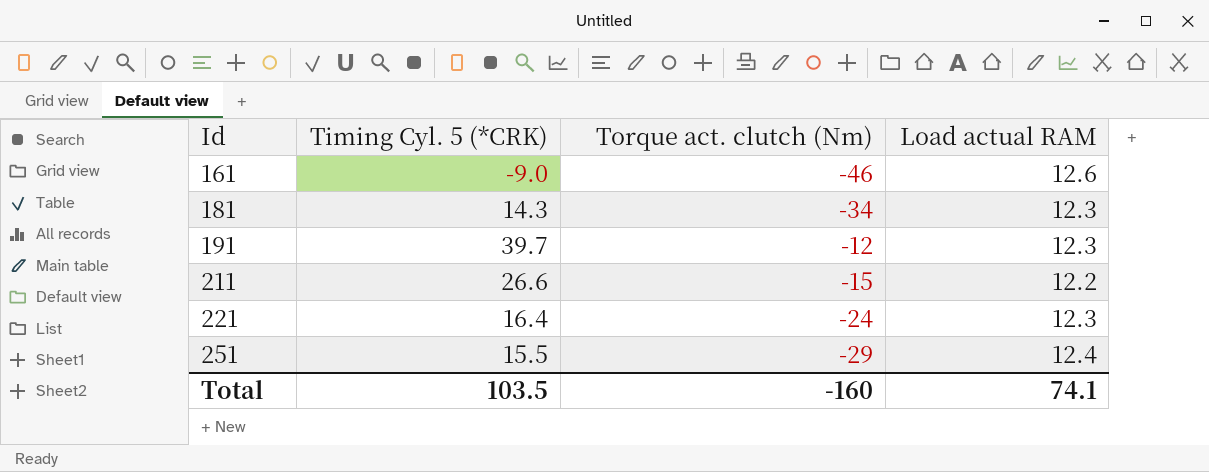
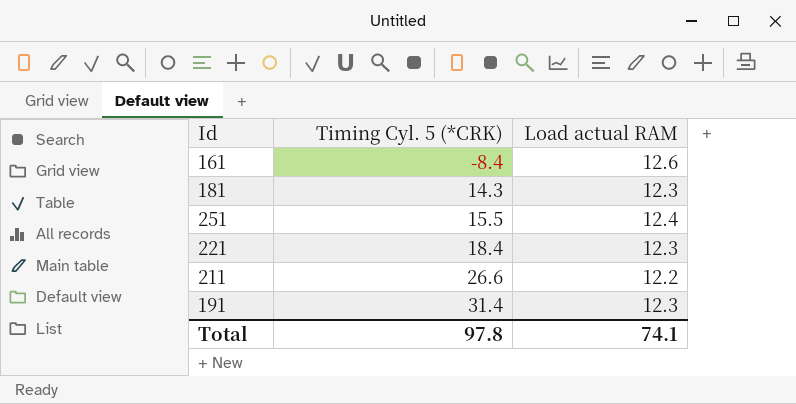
row order: Id ascending -> Timing Cyl. 5 (*CRK) ascending
column Torque act. clutch (Nm) | position: 3 -> none
161 | Timing Cyl. 5 (*CRK): -9.0 -> -8.4
221 | Timing Cyl. 5 (*CRK): 16.4 -> 18.4
191 | Timing Cyl. 5 (*CRK): 39.7 -> 31.4
Total | Timing Cyl. 5 (*CRK): 103.5 -> 97.8

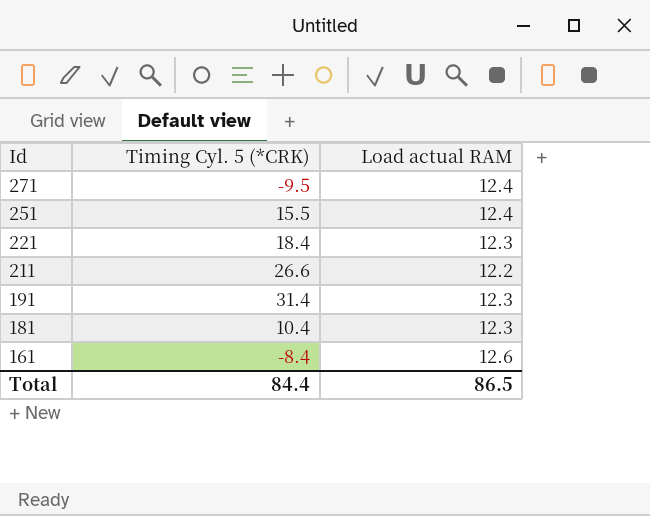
row order: Timing Cyl. 5 (*CRK) ascending -> Id descending
row 271: none -> -9.5 | 12.4
181 | Timing Cyl. 5 (*CRK): 14.3 -> 10.4
Total | Timing Cyl. 5 (*CRK): 97.8 -> 84.4
Total | Load actual RAM: 74.1 -> 86.5

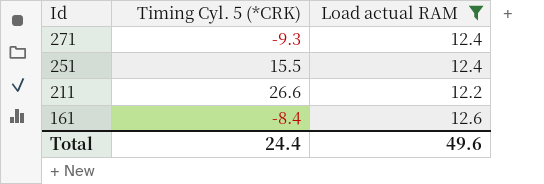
filter: none -> Load actual RAM != 12.3
271 | Timing Cyl. 5 (*CRK): -9.5 -> -9.3
Total | Timing Cyl. 5 (*CRK): 84.4 -> 24.4
Total | Load actual RAM: 86.5 -> 49.6

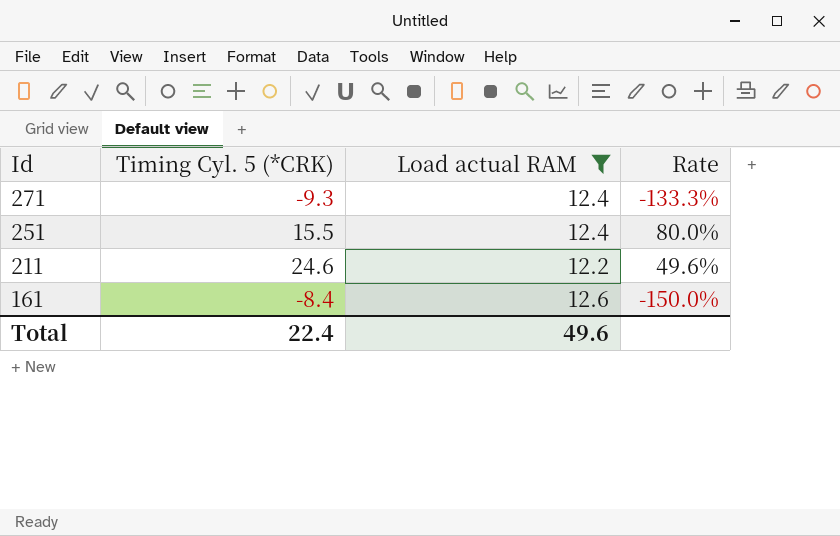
column Rate | formula: none -> [Load actual RAM] / [Timing Cyl. 5 (*CRK)]
211 | Timing Cyl. 5 (*CRK): 26.6 -> 24.6
Total | Timing Cyl. 5 (*CRK): 24.4 -> 22.4

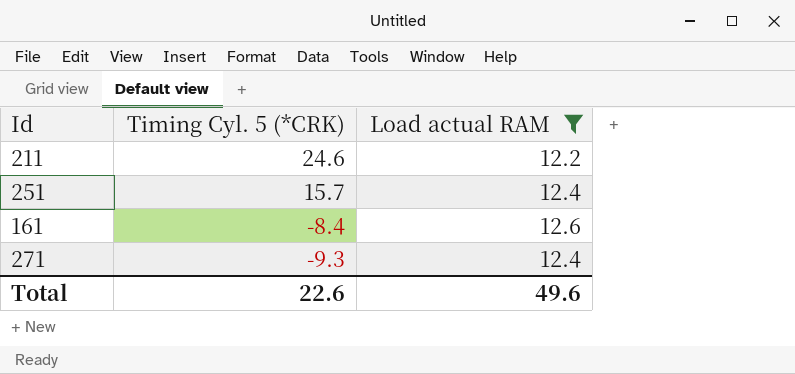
row order: Id descending -> Timing Cyl. 5 (*CRK) descending
column Rate | formula: [Load actual RAM] / [Timing Cyl. 5 (*CRK)] -> none
251 | Timing Cyl. 5 (*CRK): 15.5 -> 15.7
Total | Timing Cyl. 5 (*CRK): 22.4 -> 22.6

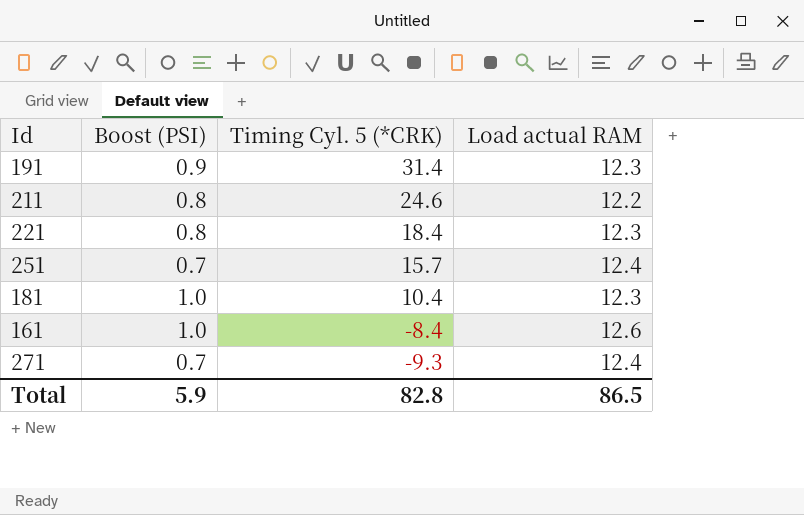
filter: Load actual RAM != 12.3 -> none
column Boost (PSI) | position: none -> 2
Total | Timing Cyl. 5 (*CRK): 22.6 -> 82.8
Total | Load actual RAM: 49.6 -> 86.5

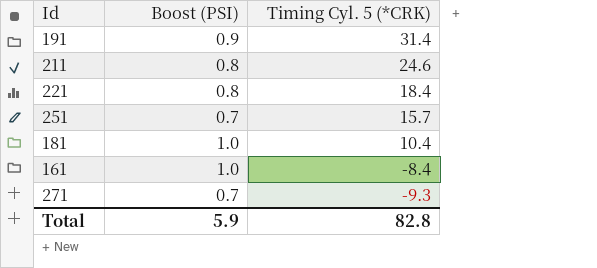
column Load actual RAM | position: 4 -> none

